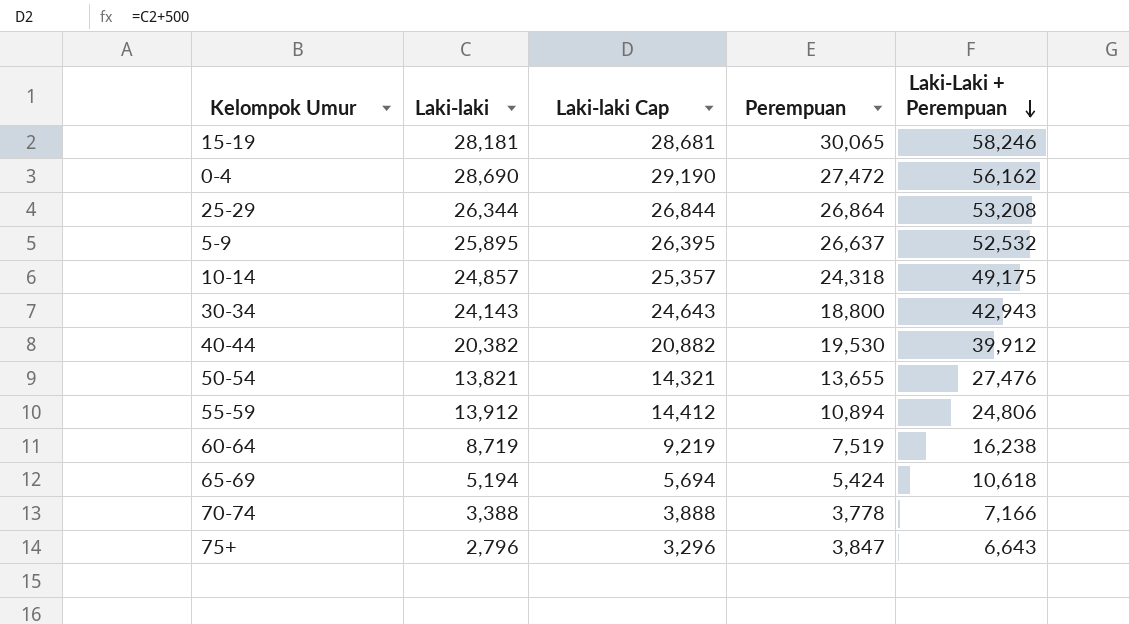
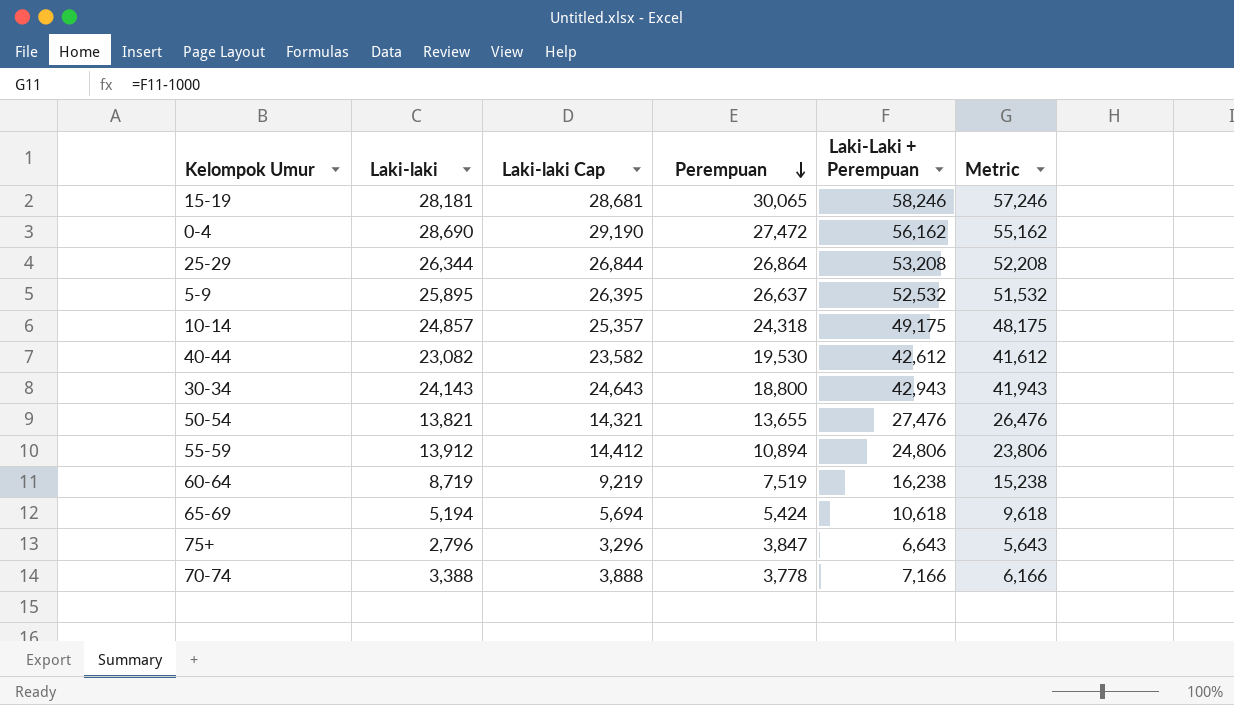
row order: Laki-Laki + Perempuan descending -> Perempuan descending
column Metric | formula: none -> [Laki-Laki + Perempuan] - 1000
40-44 | Laki-laki: 20,382 -> 23,082
40-44 | Laki-laki Cap: 20,882 -> 23,582
40-44 | Laki-Laki + Perempuan: 39,912 -> 42,612

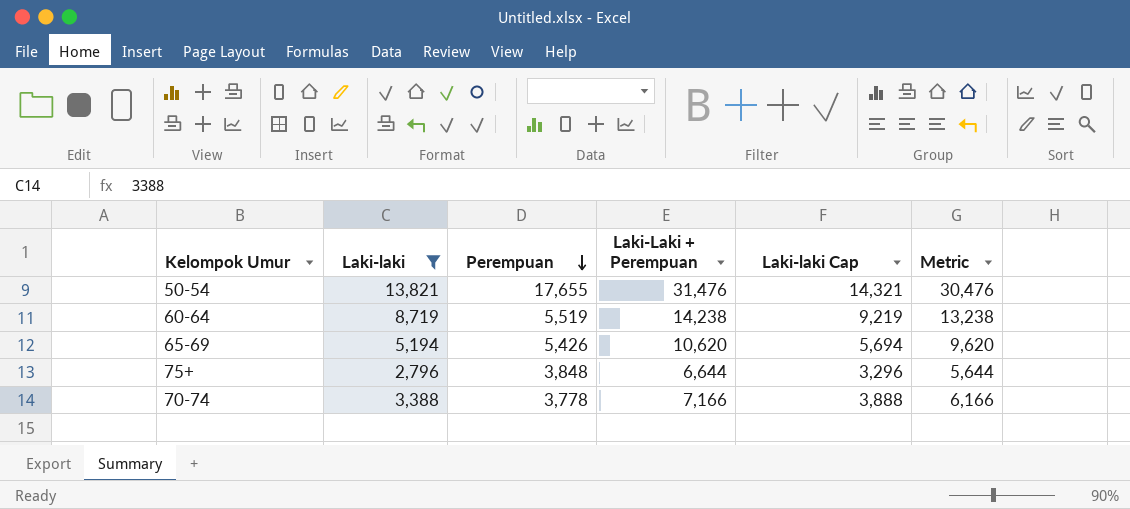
filter: none -> Laki-laki <= 13,821
column Laki-laki Cap | position: 3 -> 5
50-54 | Perempuan: 13,655 -> 17,655
50-54 | Laki-Laki + Perempuan: 27,476 -> 31,476
50-54 | Metric: 26,476 -> 30,476
60-64 | Perempuan: 7,519 -> 5,519
60-64 | Laki-Laki + Perempuan: 16,238 -> 14,238
60-64 | Metric: 15,238 -> 13,238
65-69 | Perempuan: 5,424 -> 5,426
65-69 | Laki-Laki + Perempuan: 10,618 -> 10,620
65-69 | Metric: 9,618 -> 9,620
75+ | Perempuan: 3,847 -> 3,848
75+ | Laki-Laki + Perempuan: 6,643 -> 6,644
75+ | Metric: 5,643 -> 5,644

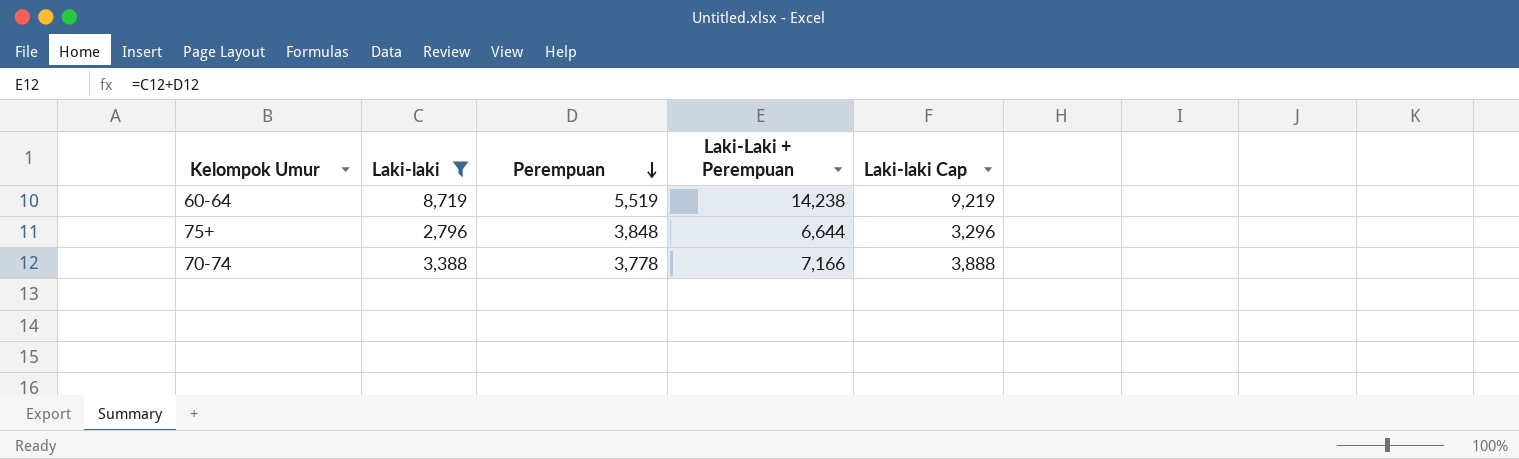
column Metric | formula: [Laki-Laki + Perempuan] - 1000 -> none
row 50-54: 13,821 | 17,655 | 31,476 | 14,321 | 30,476 -> none
row 65-69: 5,194 | 5,426 | 10,620 | 5,694 | 9,620 -> none

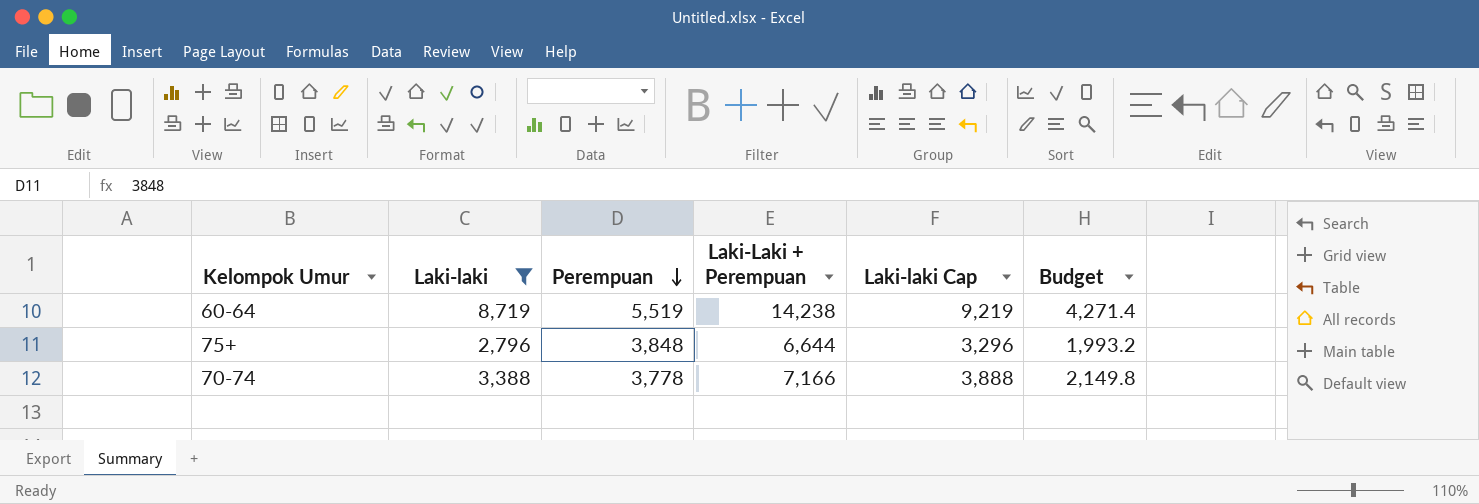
column Budget | formula: none -> [Laki-Laki + Perempuan] * 0.3

